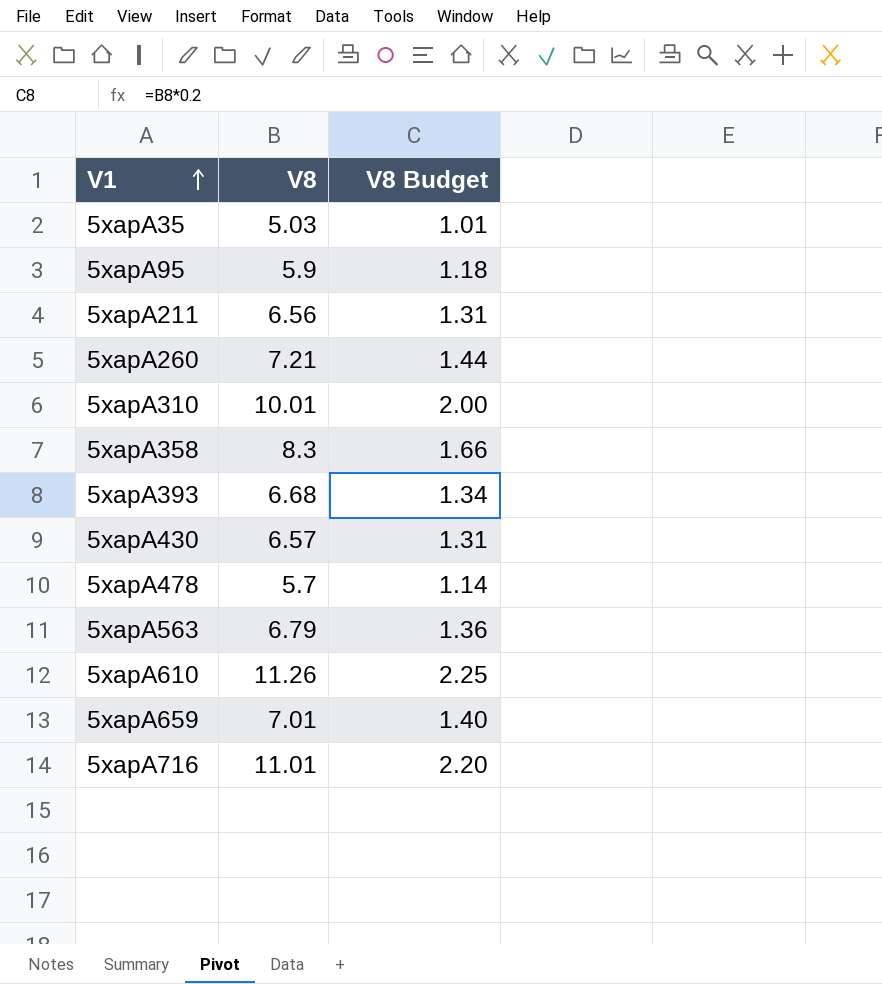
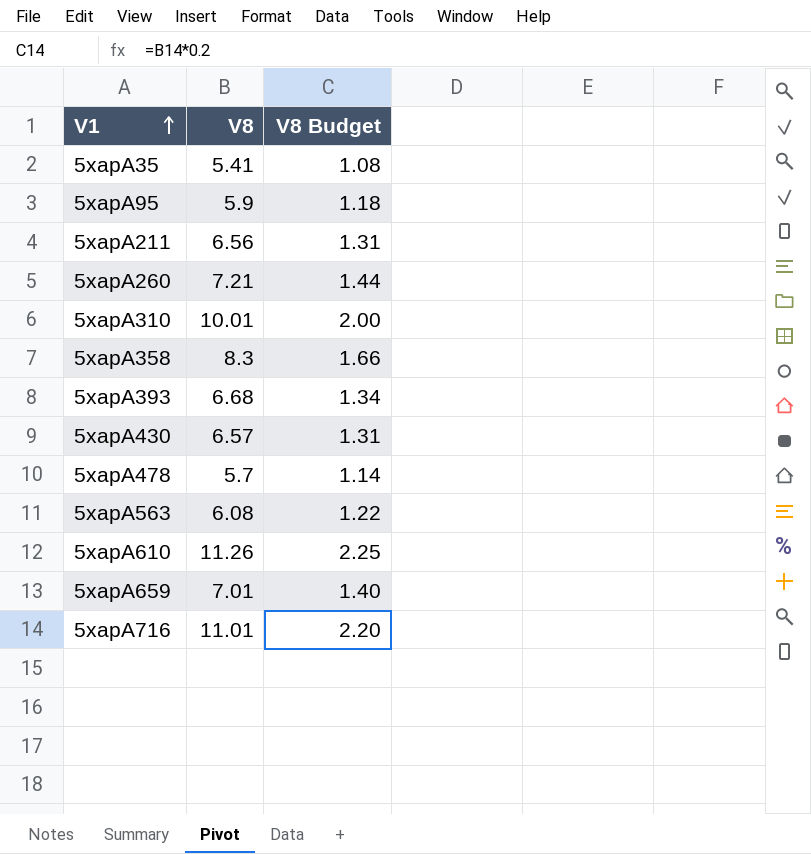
5xapA35 | V8: 5.03 -> 5.41
5xapA35 | V8 Budget: 1.01 -> 1.08
5xapA563 | V8: 6.79 -> 6.08
5xapA563 | V8 Budget: 1.36 -> 1.22

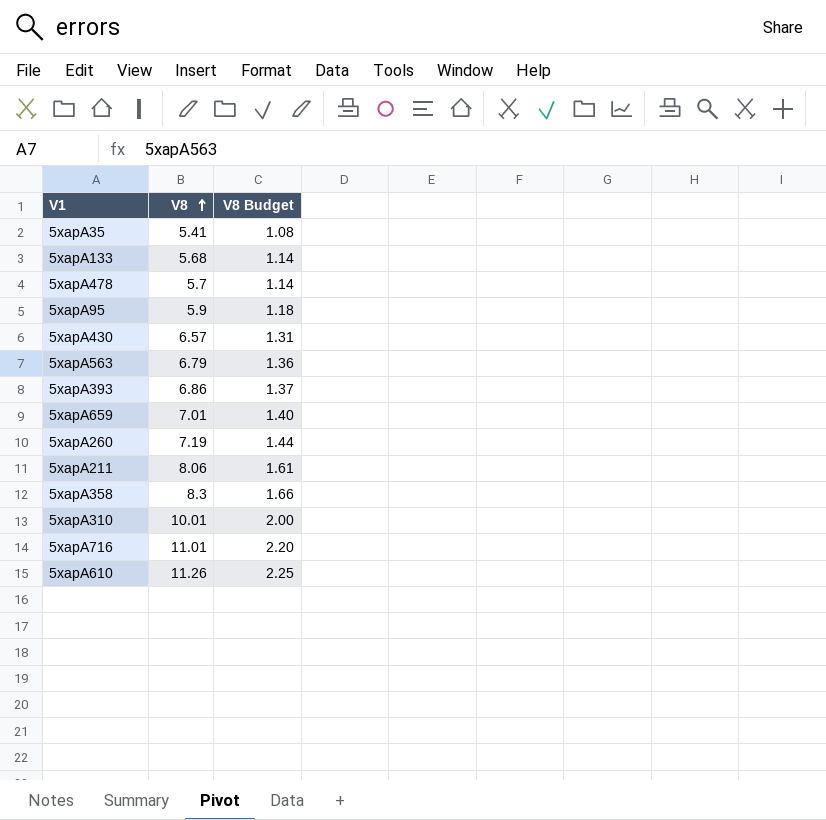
row order: V1 ascending -> V8 ascending
row 5xapA133: none -> 5.68 | 1.14
5xapA563 | V8: 6.08 -> 6.79
5xapA563 | V8 Budget: 1.22 -> 1.36
5xapA393 | V8: 6.68 -> 6.86
5xapA393 | V8 Budget: 1.34 -> 1.37
5xapA260 | V8: 7.21 -> 7.19
5xapA211 | V8: 6.56 -> 8.06
5xapA211 | V8 Budget: 1.31 -> 1.61

